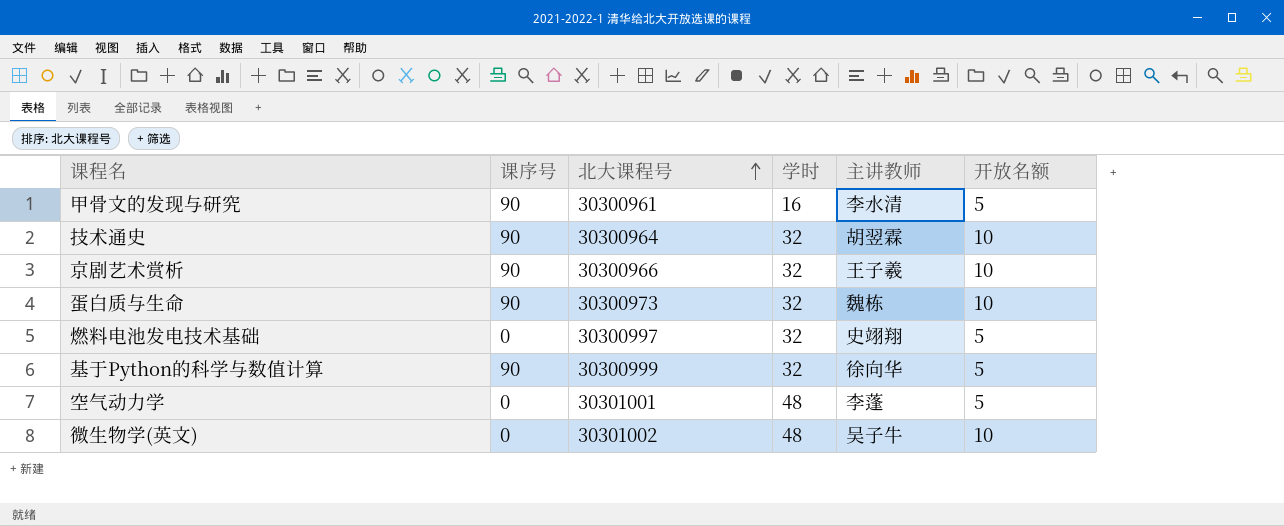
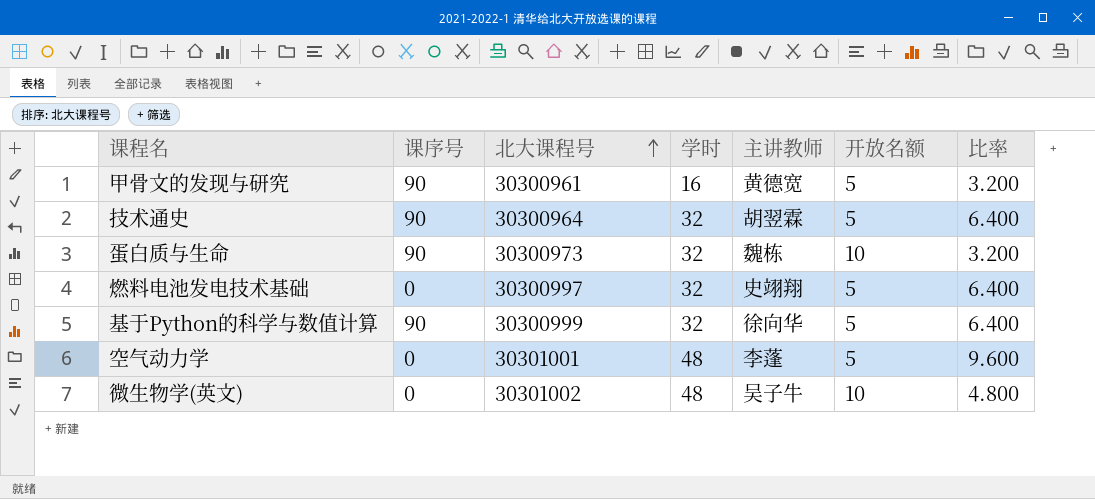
column 比率 | formula: none -> [学时] / [开放名额]
row 京剧艺术赏析: 90 | 30300966 | 32 | 王子羲 | 10 -> none
甲骨文的发现与研究 | 主讲教师: 李水清 -> 黄德宽
技术通史 | 开放名额: 10 -> 5

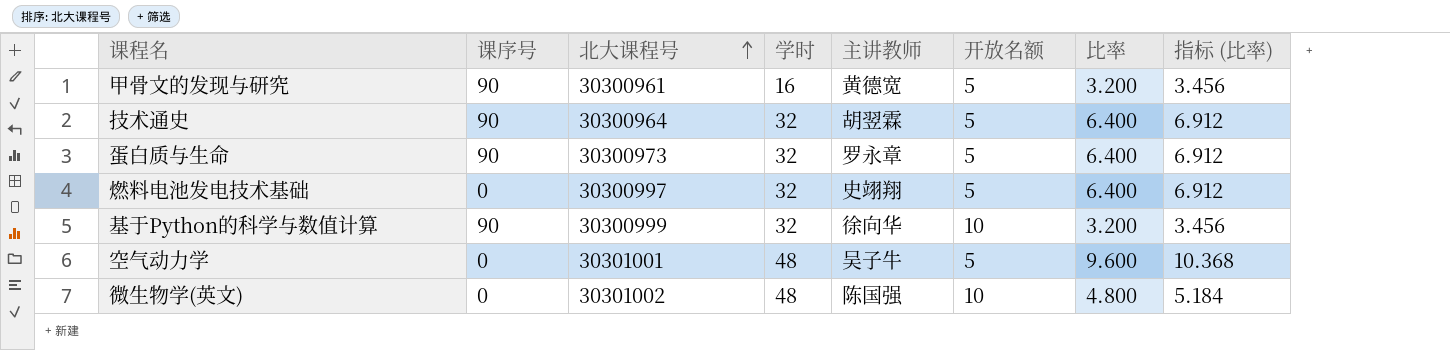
column 指标 (比率) | formula: none -> [比率] * 1.08
蛋白质与生命 | 主讲教师: 魏栋 -> 罗永章
蛋白质与生命 | 开放名额: 10 -> 5
蛋白质与生命 | 比率: 3.200 -> 6.400
基于Python的科学与数值计算 | 开放名额: 5 -> 10
基于Python的科学与数值计算 | 比率: 6.400 -> 3.200
空气动力学 | 主讲教师: 李蓬 -> 吴子牛
微生物学(英文) | 主讲教师: 吴子牛 -> 陈国强

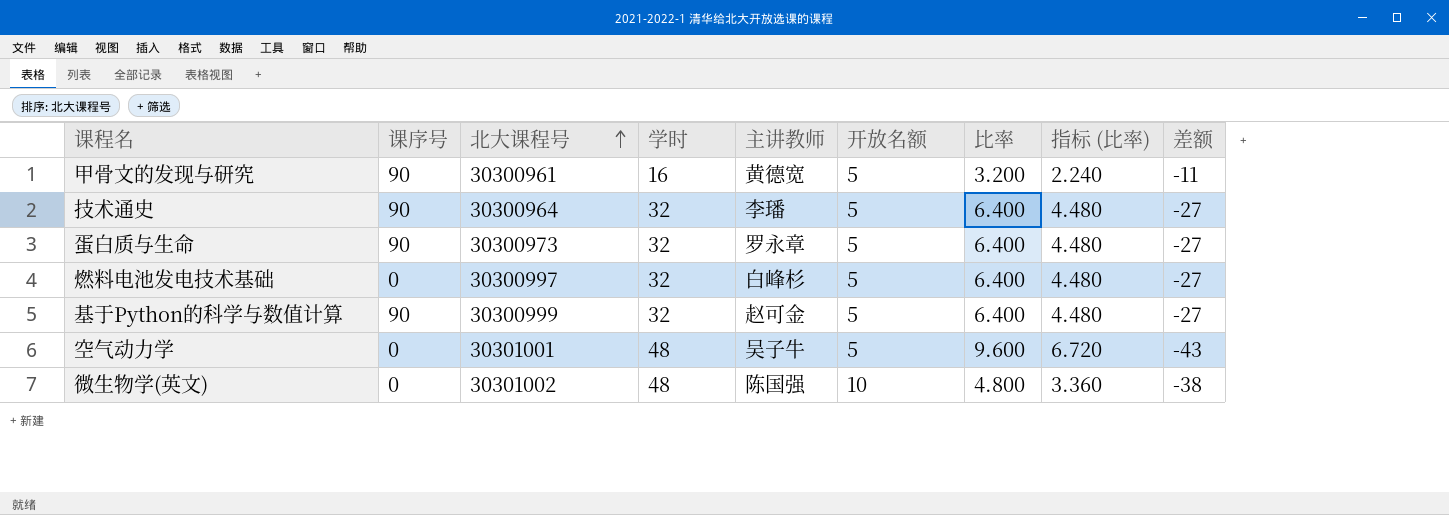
column 指标 (比率) | formula: [比率] * 1.08 -> [比率] * 0.7
column 差额 | formula: none -> [开放名额] - [学时]
技术通史 | 主讲教师: 胡翌霖 -> 李璠
燃料电池发电技术基础 | 主讲教师: 史翊翔 -> 白峰杉
基于Python的科学与数值计算 | 主讲教师: 徐向华 -> 赵可金
基于Python的科学与数值计算 | 开放名额: 10 -> 5
基于Python的科学与数值计算 | 比率: 3.200 -> 6.400

